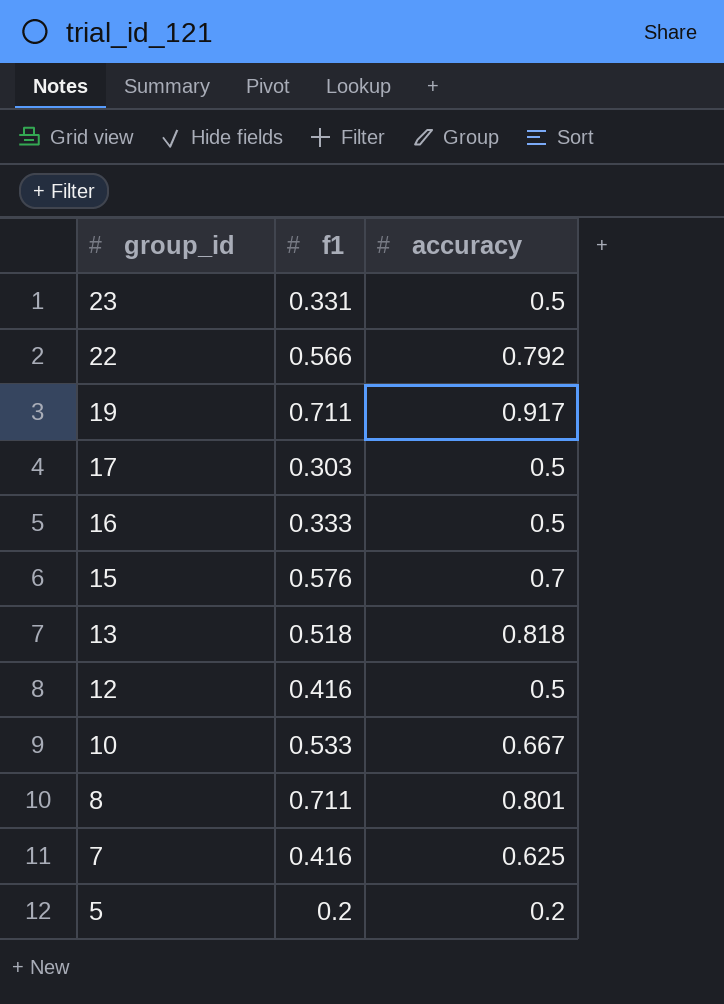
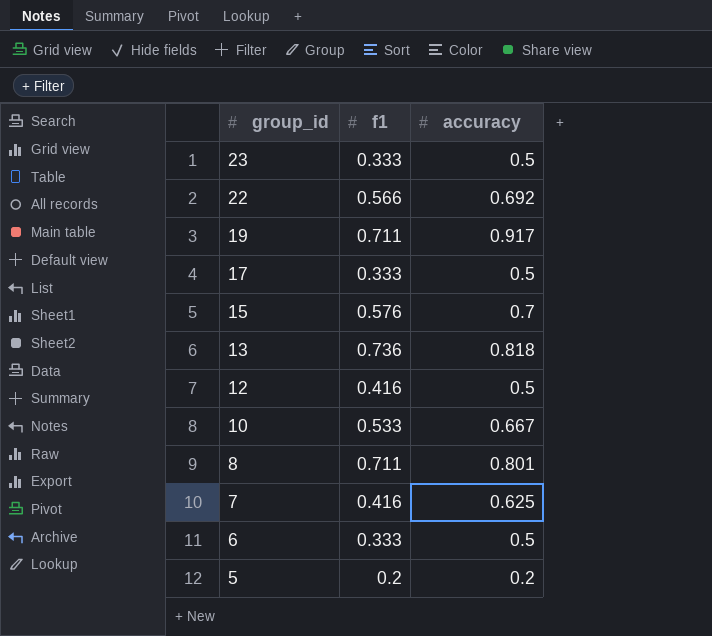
row 16: 0.333 | 0.5 -> none
23 | f1: 0.331 -> 0.333
22 | accuracy: 0.792 -> 0.692
17 | f1: 0.303 -> 0.333
13 | f1: 0.518 -> 0.736
row 6: none -> 0.333 | 0.5

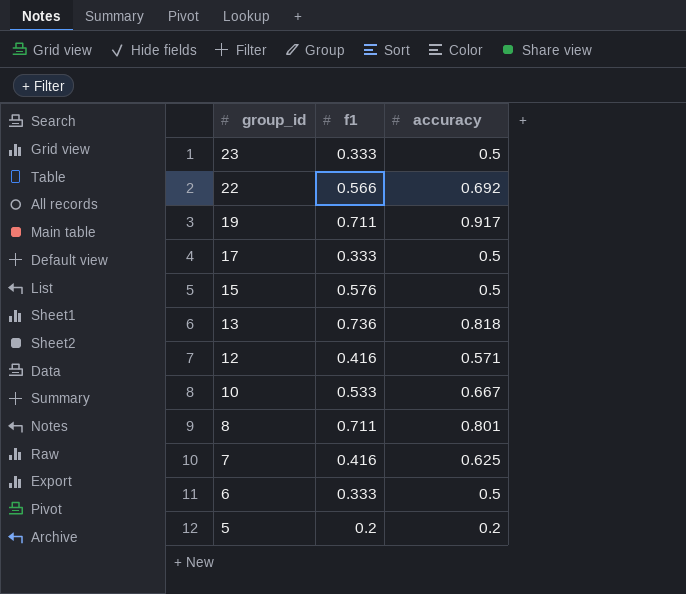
15 | accuracy: 0.7 -> 0.5
12 | accuracy: 0.5 -> 0.571

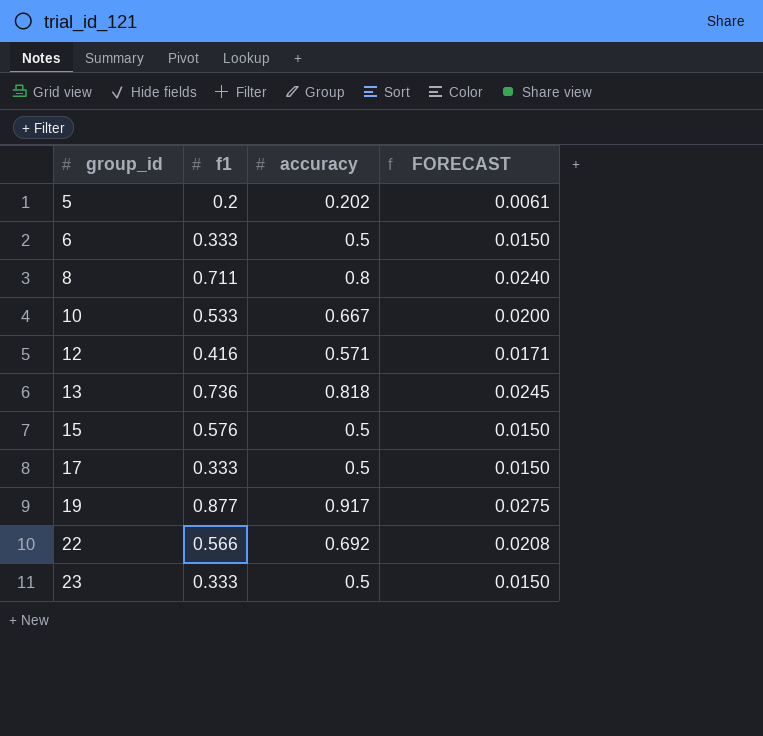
row order: group_id descending -> group_id ascending
column FORECAST | formula: none -> [accuracy] * 0.03
row 7: 0.416 | 0.625 -> none
5 | accuracy: 0.2 -> 0.202
8 | accuracy: 0.801 -> 0.8
19 | f1: 0.711 -> 0.877

